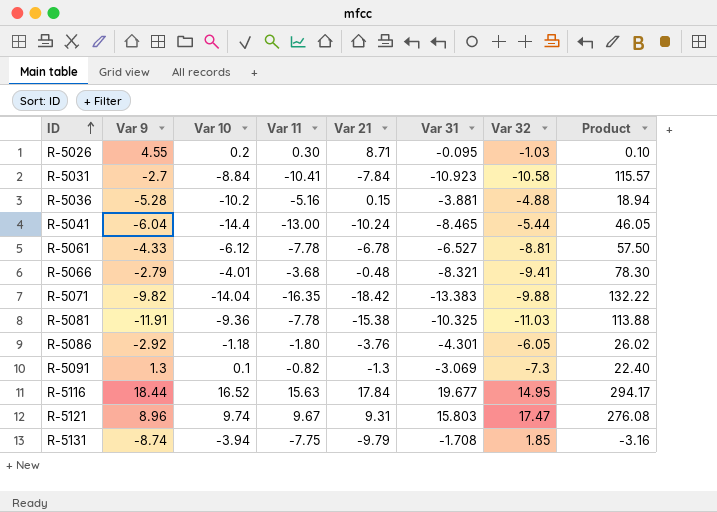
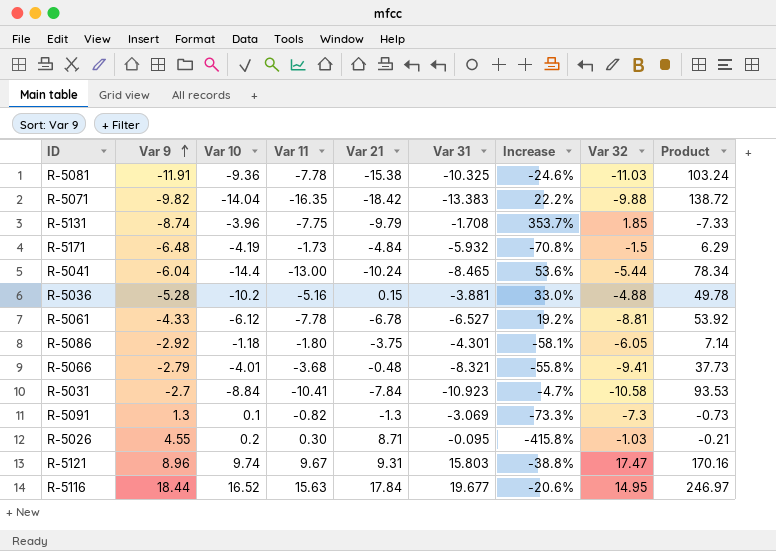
row order: ID ascending -> Var 9 ascending
column Increase | formula: none -> ([Var 11] - [Var 31]) / [Var 31]
column Product | formula: [Var 31] * [Var 32] -> [Var 10] * [Var 32]
R-5131 | Var 10: -3.94 -> -3.96
row R-5171: none -> -6.48 | -4.19 | -1.73 | -4.84 | -5.932 | -70.8% | -1.5 | 6.29
R-5086 | Var 21: -3.76 -> -3.75

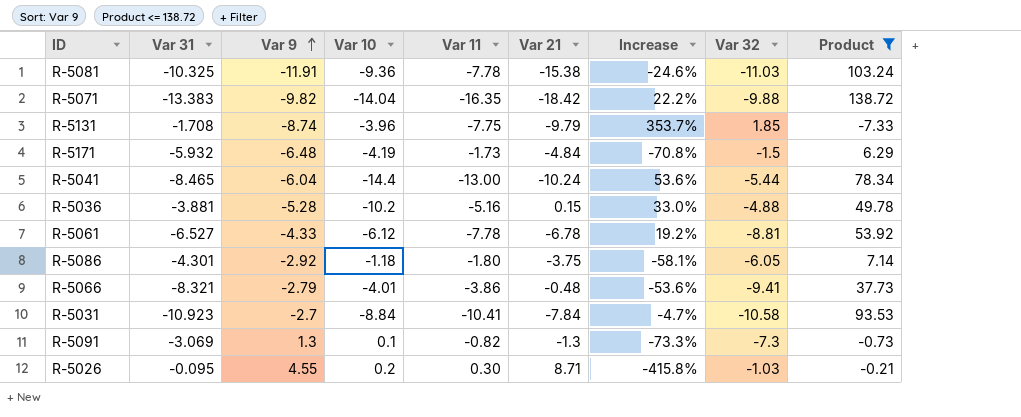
filter: none -> Product <= 138.72
column Var 31 | position: 6 -> 2
R-5066 | Var 11: -3.68 -> -3.86
R-5066 | Increase: -55.8% -> -53.6%

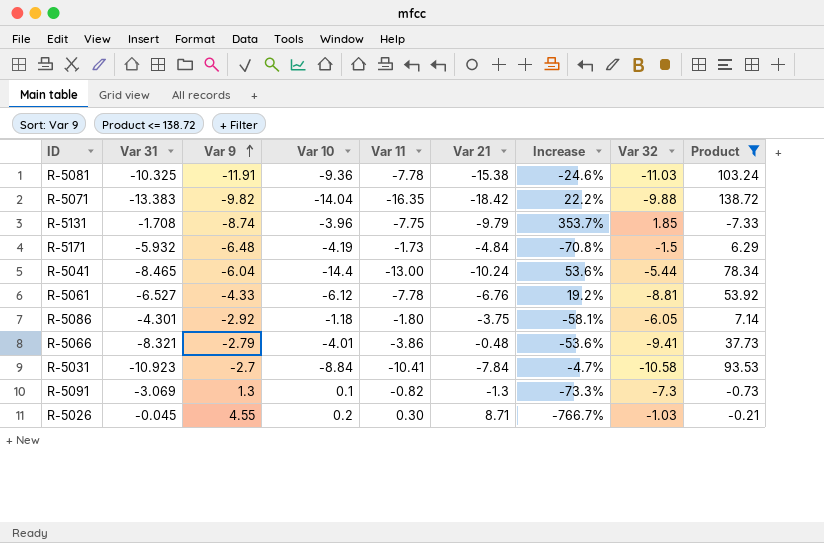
row R-5036: -3.881 | -5.28 | -10.2 | -5.16 | 0.15 | 33.0% | -4.88 | 49.78 -> none
R-5061 | Var 21: -6.78 -> -6.76
R-5026 | Var 31: -0.095 -> -0.045
R-5026 | Increase: -415.8% -> -766.7%

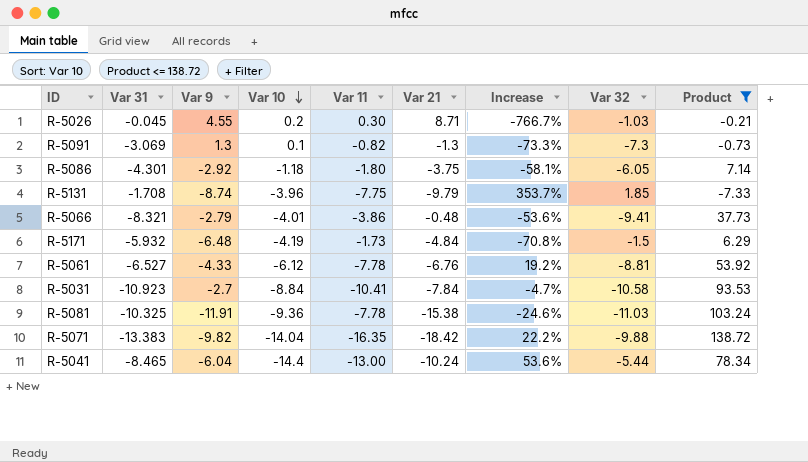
row order: Var 9 ascending -> Var 10 descending

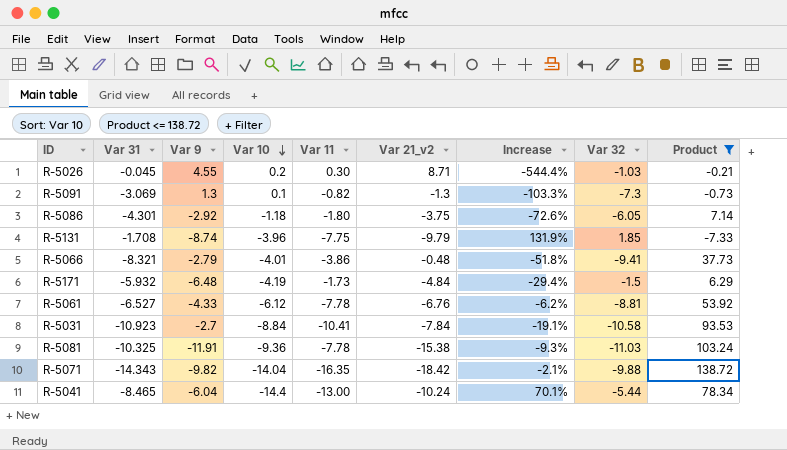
column name: Var 21 -> Var 21_v2
column Increase | formula: ([Var 11] - [Var 31]) / [Var 31] -> ([Var 10] - [Var 31]) / [Var 31]
R-5071 | Var 31: -13.383 -> -14.343

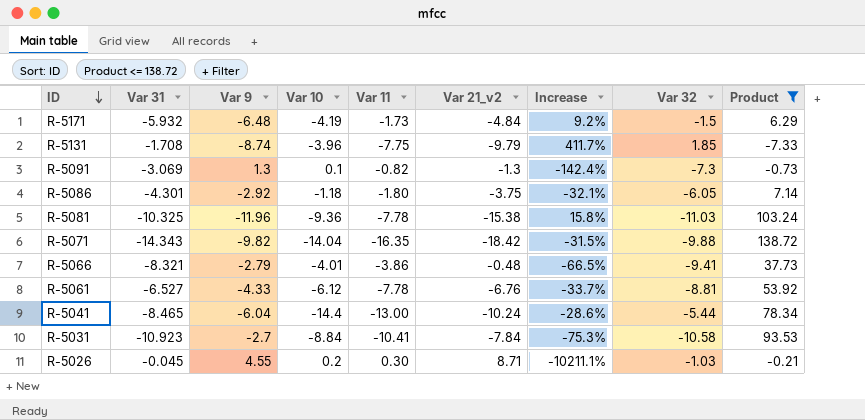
row order: Var 10 descending -> ID descending
column Increase | formula: ([Var 10] - [Var 31]) / [Var 31] -> ([Var 9] - [Var 31]) / [Var 31]
R-5081 | Var 9: -11.91 -> -11.96

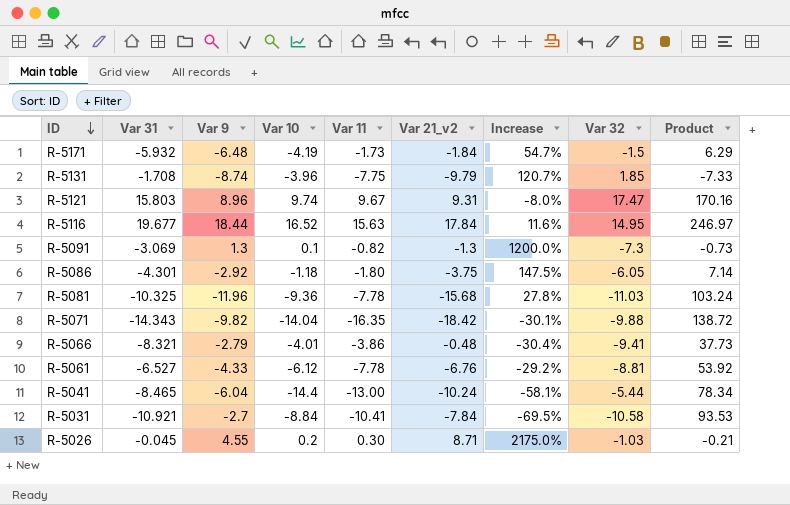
filter: Product <= 138.72 -> none
column Increase | formula: ([Var 9] - [Var 31]) / [Var 31] -> ([Var 9] - [Var 10]) / [Var 10]
R-5171 | Var 21_v2: -4.84 -> -1.84
R-5081 | Var 21_v2: -15.38 -> -15.68
R-5031 | Var 31: -10.923 -> -10.921

